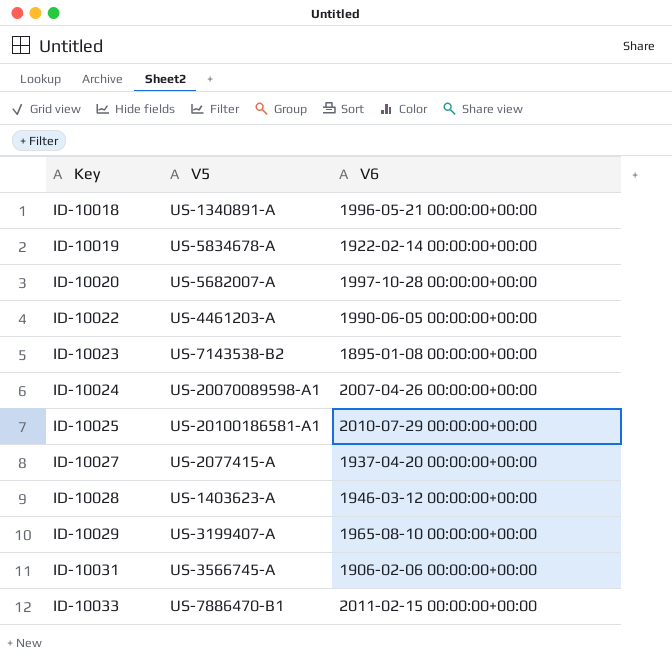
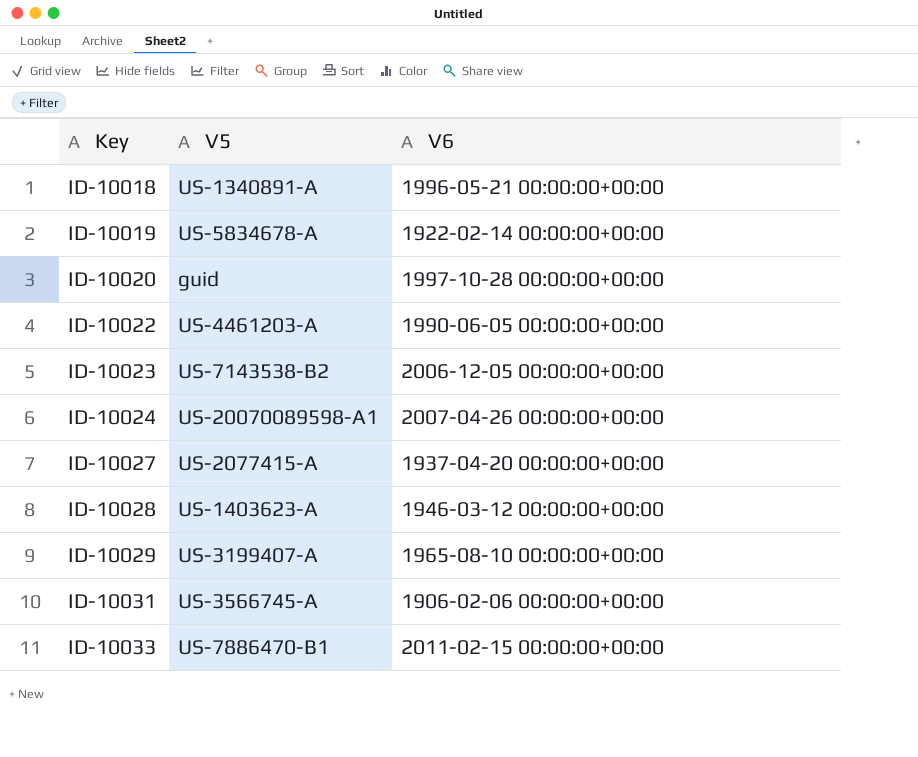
row ID-10025: US-20100186581-A1 | 2010-07-29 00:00:00+00:00 -> none
ID-10020 | V5: US-5682007-A -> guid
ID-10023 | V6: 1895-01-08 00:00:00+00:00 -> 2006-12-05 00:00:00+00:00

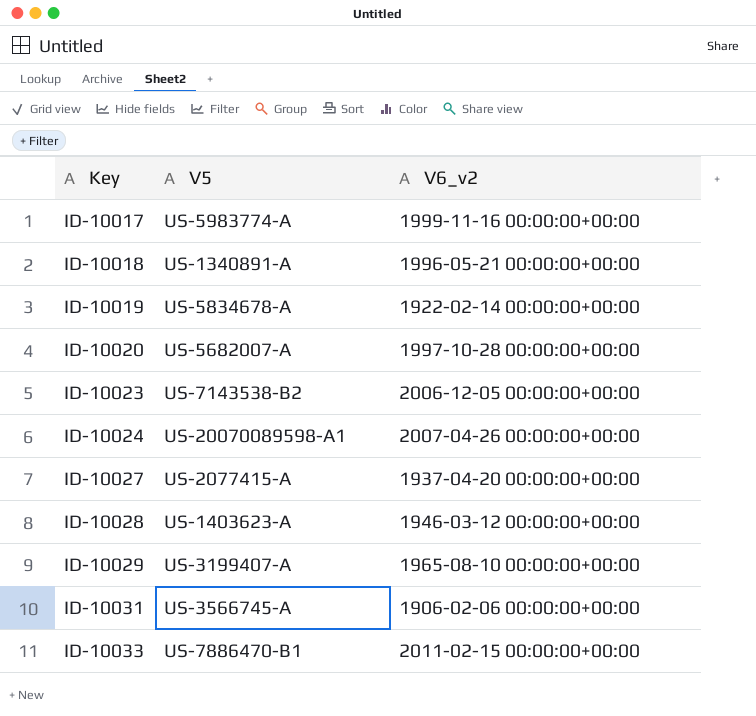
column name: V6 -> V6_v2
row ID-10022: US-4461203-A | 1990-06-05 00:00:00+00:00 -> none
row ID-10017: none -> US-5983774-A | 1999-11-16 00:00:00+00:00
ID-10020 | V5: guid -> US-5682007-A

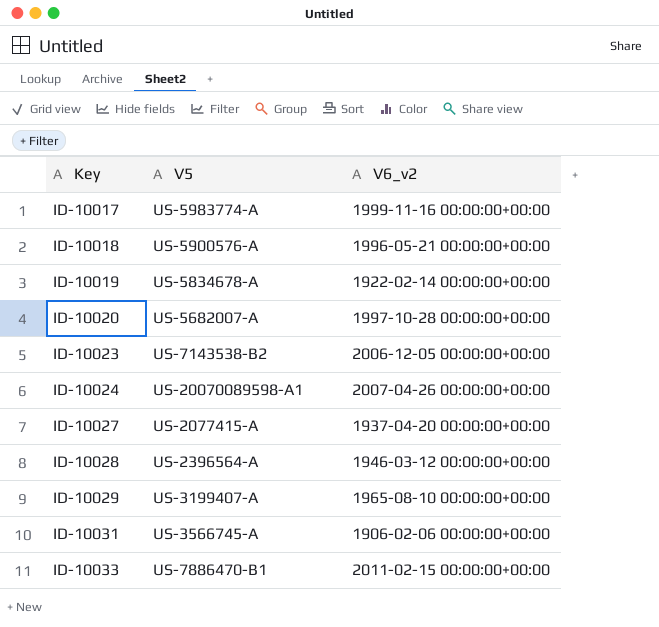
ID-10018 | V5: US-1340891-A -> US-5900576-A
ID-10028 | V5: US-1403623-A -> US-2396564-A

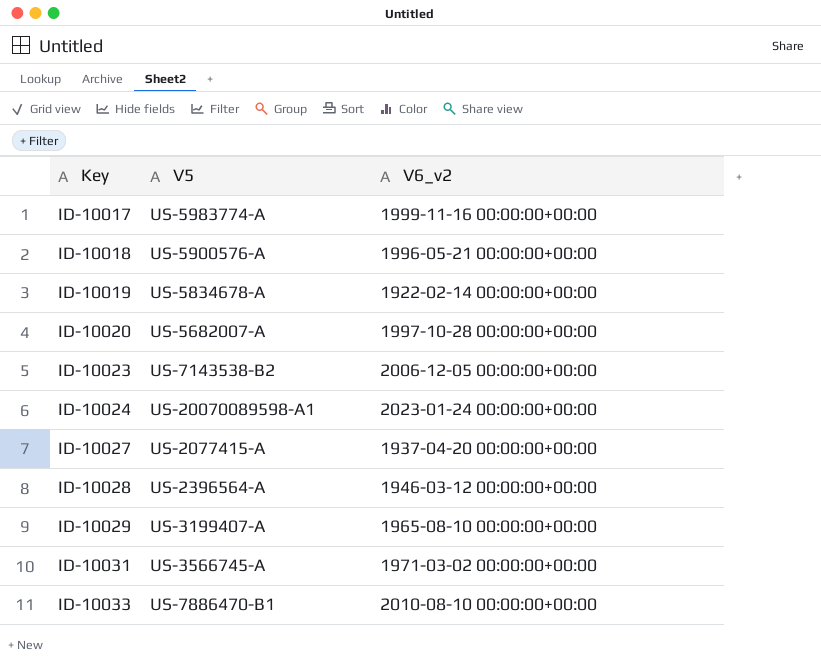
ID-10024 | V6_v2: 2007-04-26 00:00:00+00:00 -> 2023-01-24 00:00:00+00:00
ID-10031 | V6_v2: 1906-02-06 00:00:00+00:00 -> 1971-03-02 00:00:00+00:00
ID-10033 | V6_v2: 2011-02-15 00:00:00+00:00 -> 2010-08-10 00:00:00+00:00

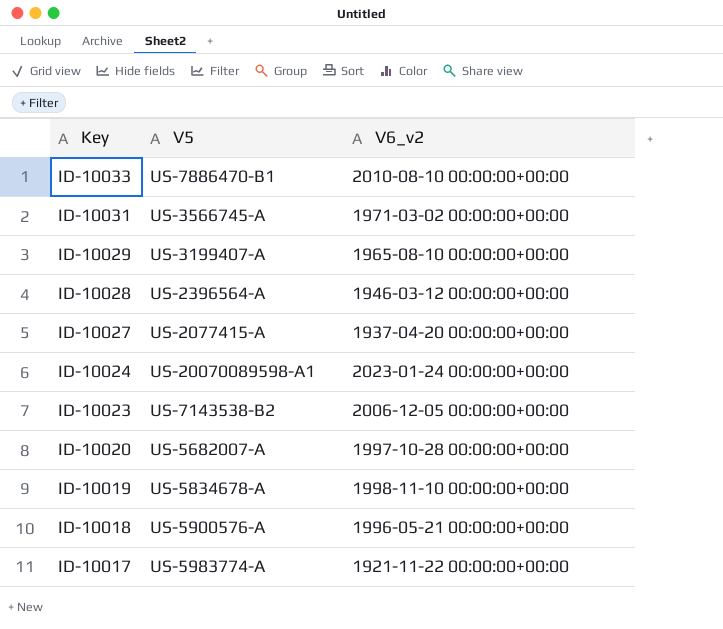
row order: Key ascending -> Key descending
ID-10019 | V6_v2: 1922-02-14 00:00:00+00:00 -> 1998-11-10 00:00:00+00:00
ID-10017 | V6_v2: 1999-11-16 00:00:00+00:00 -> 1921-11-22 00:00:00+00:00

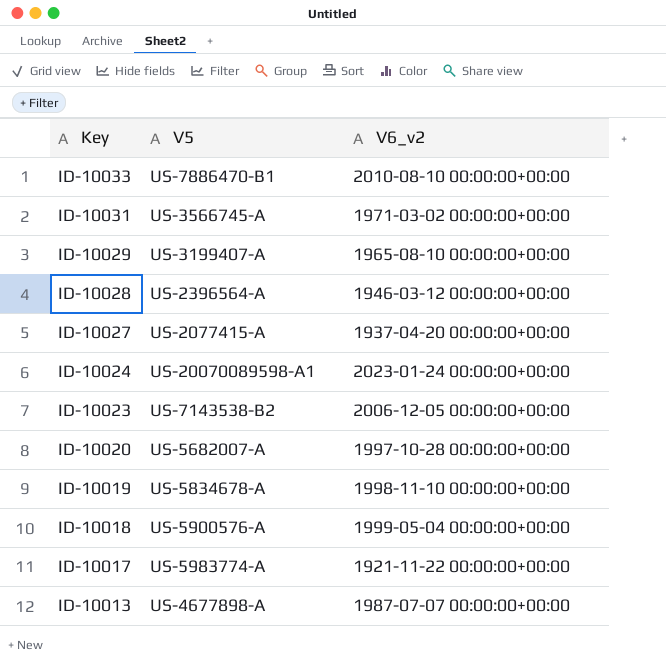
ID-10018 | V6_v2: 1996-05-21 00:00:00+00:00 -> 1999-05-04 00:00:00+00:00
row ID-10013: none -> US-4677898-A | 1987-07-07 00:00:00+00:00

